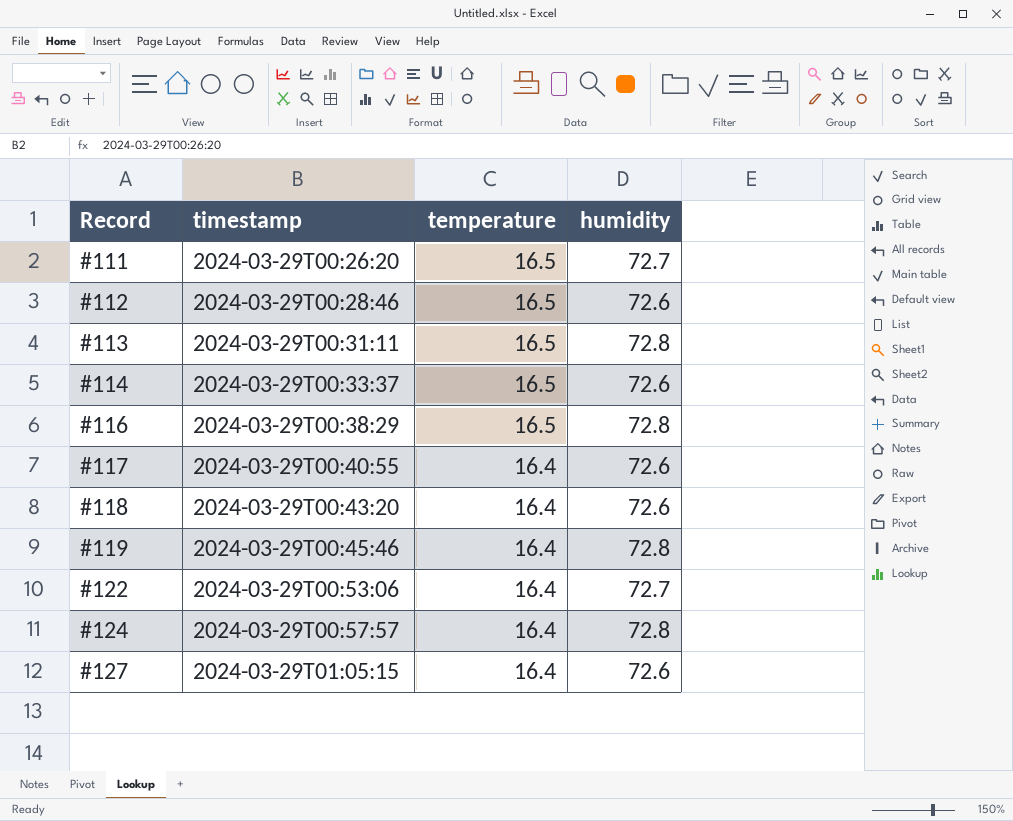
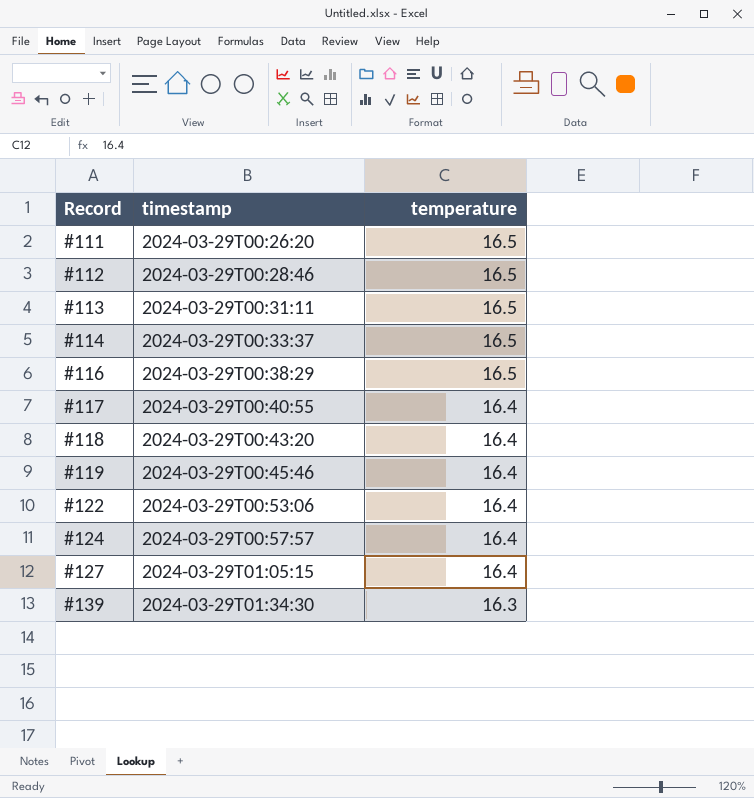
column humidity | position: 4 -> none
row #139: none -> 2024-03-29T01:34:30 | 16.3

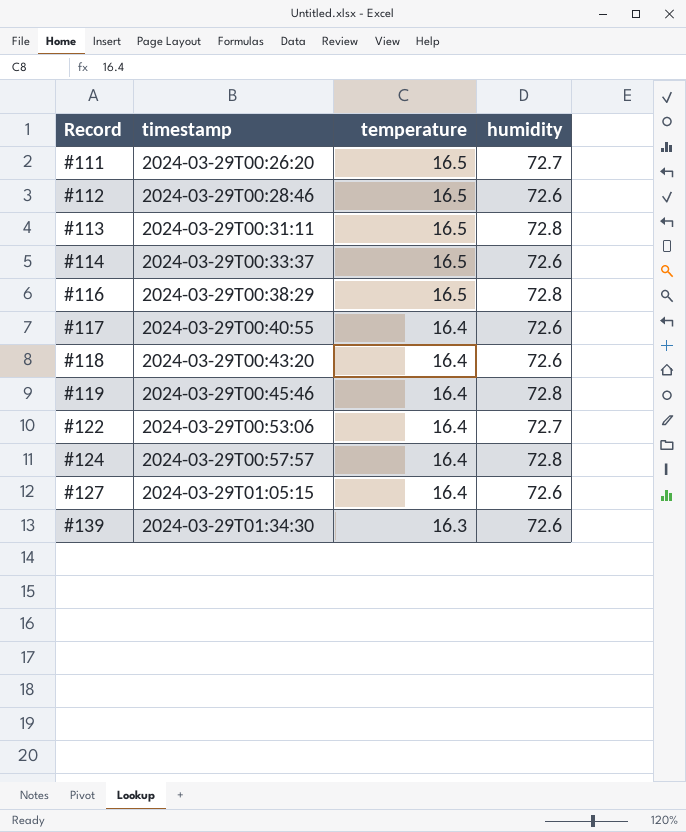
column humidity | position: none -> 4

